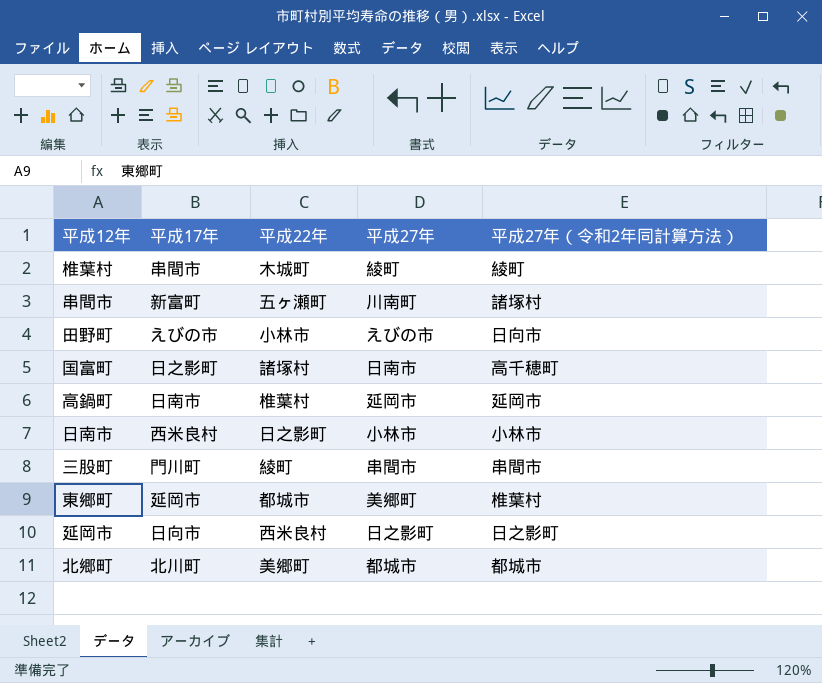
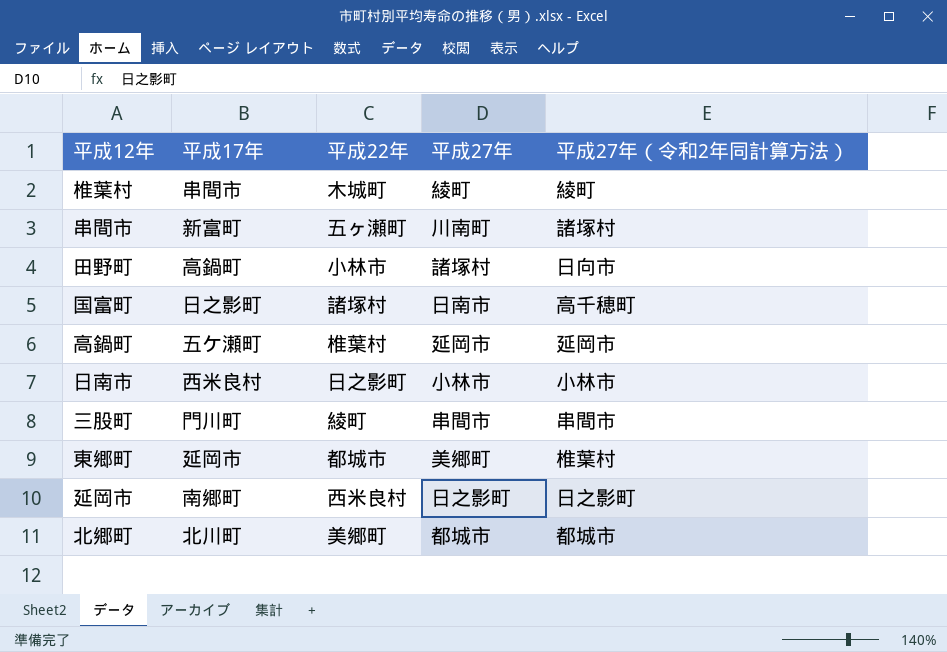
田野町 | 平成17年: えびの市 -> 高鍋町
田野町 | 平成27年: えびの市 -> 諸塚村
高鍋町 | 平成17年: 日南市 -> 五ケ瀬町
延岡市 | 平成17年: 日向市 -> 南郷町

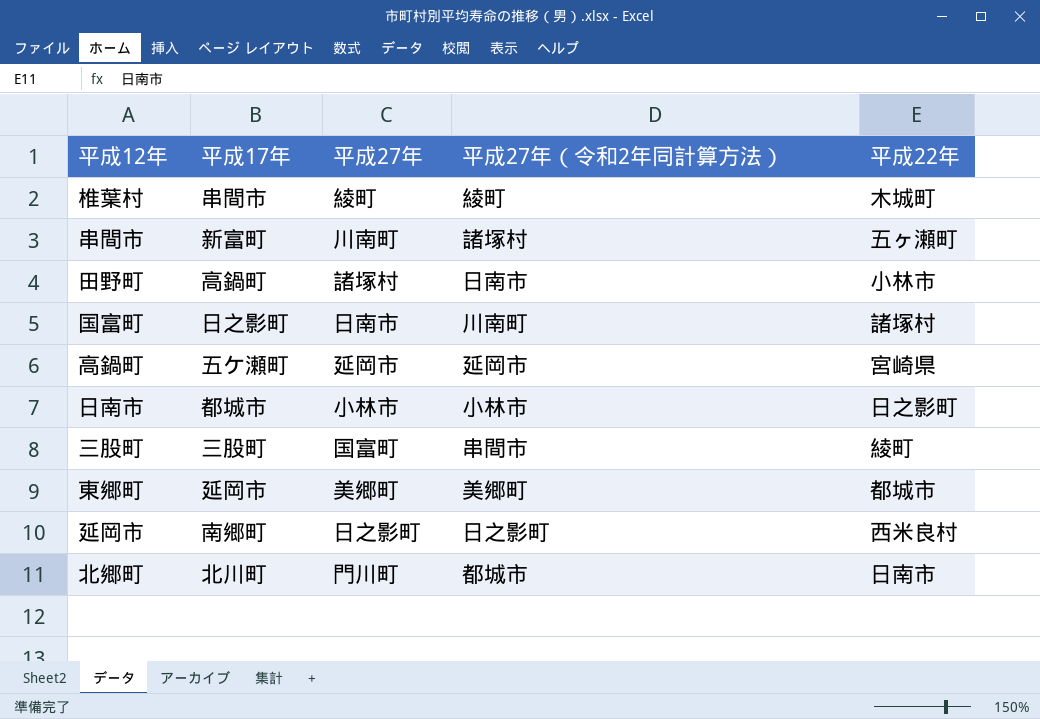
column 平成22年 | position: 3 -> 5
田野町 | 平成27年（令和2年同計算方法）: 日向市 -> 日南市
国富町 | 平成27年（令和2年同計算方法）: 高千穂町 -> 川南町
高鍋町 | 平成22年: 椎葉村 -> 宮崎県
日南市 | 平成17年: 西米良村 -> 都城市
三股町 | 平成17年: 門川町 -> 三股町
三股町 | 平成27年: 串間市 -> 国富町
東郷町 | 平成27年（令和2年同計算方法）: 椎葉村 -> 美郷町
北郷町 | 平成27年: 都城市 -> 門川町
北郷町 | 平成22年: 美郷町 -> 日南市

